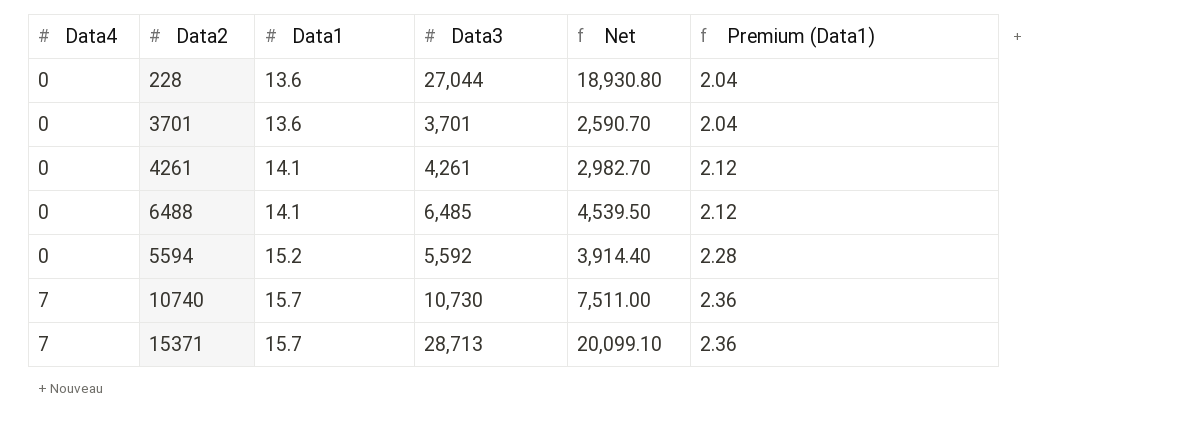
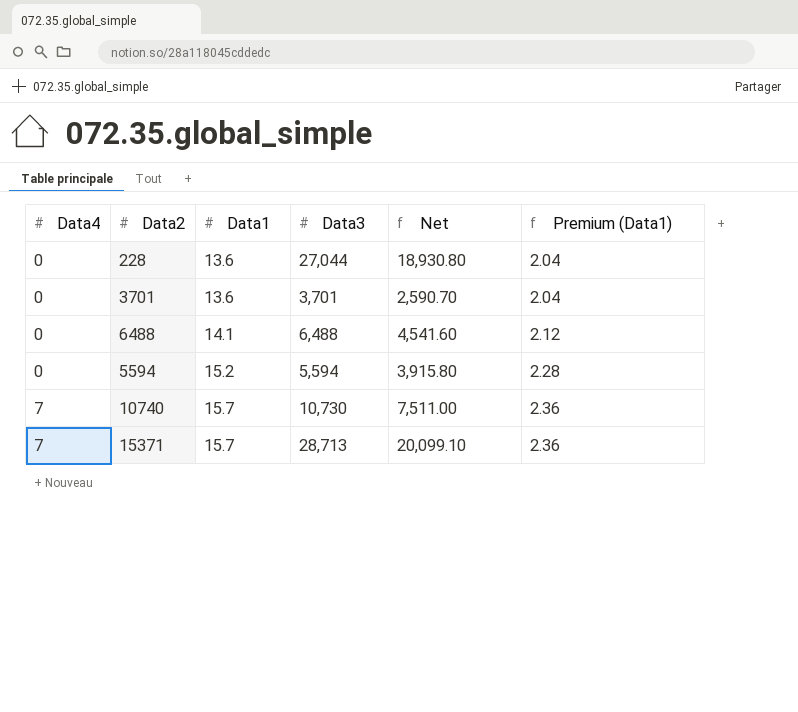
row 4261: 0 | 14.1 | 4,261 | 2,982.70 | 2.12 -> none
6488 | Data3: 6,485 -> 6,488
6488 | Net: 4,539.50 -> 4,541.60
5594 | Data3: 5,592 -> 5,594
5594 | Net: 3,914.40 -> 3,915.80

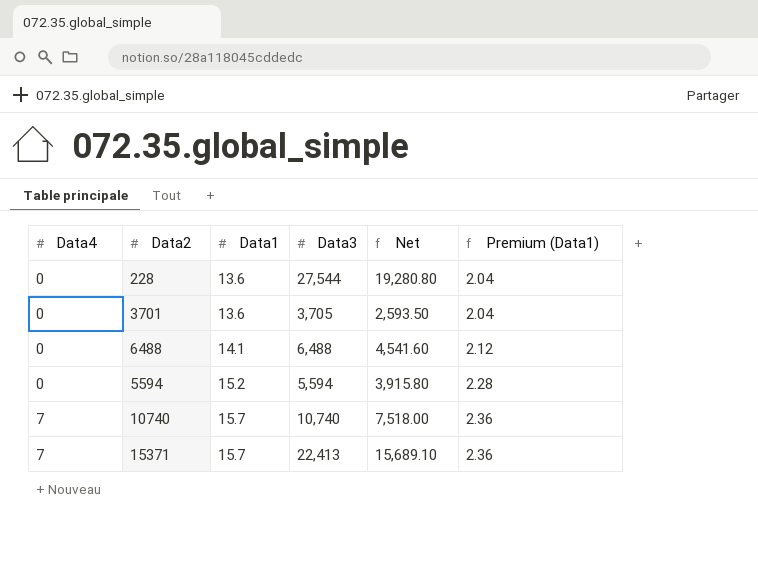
228 | Data3: 27,044 -> 27,544
228 | Net: 18,930.80 -> 19,280.80
3701 | Data3: 3,701 -> 3,705
3701 | Net: 2,590.70 -> 2,593.50
10740 | Data3: 10,730 -> 10,740
10740 | Net: 7,511.00 -> 7,518.00
15371 | Data3: 28,713 -> 22,413
15371 | Net: 20,099.10 -> 15,689.10

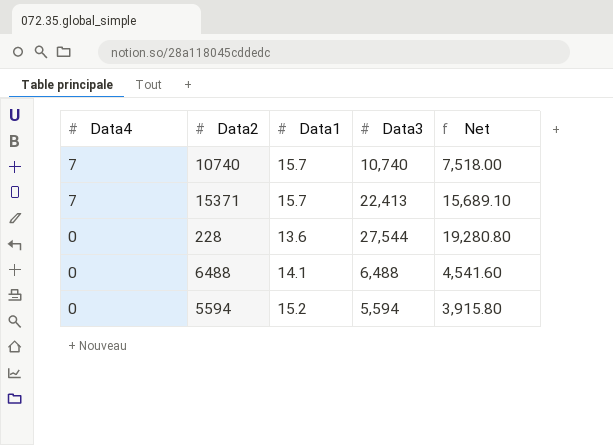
row order: Data4 ascending -> Data4 descending
column Premium (Data1) | formula: [Data1] * 0.15 -> none
row 3701: 0 | 13.6 | 3,705 | 2,593.50 | 2.04 -> none

